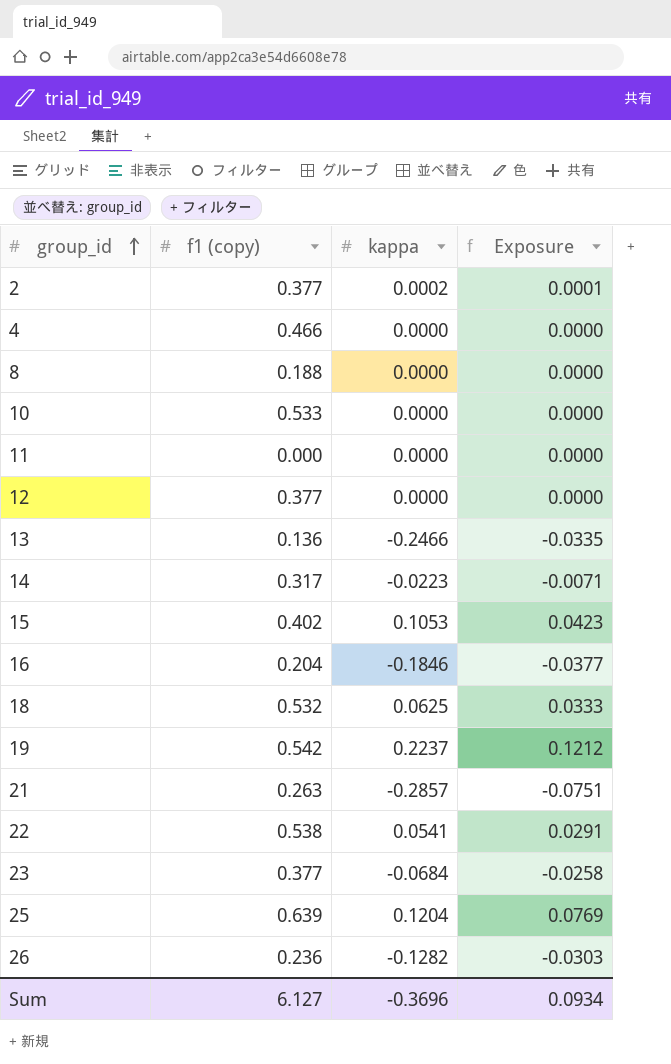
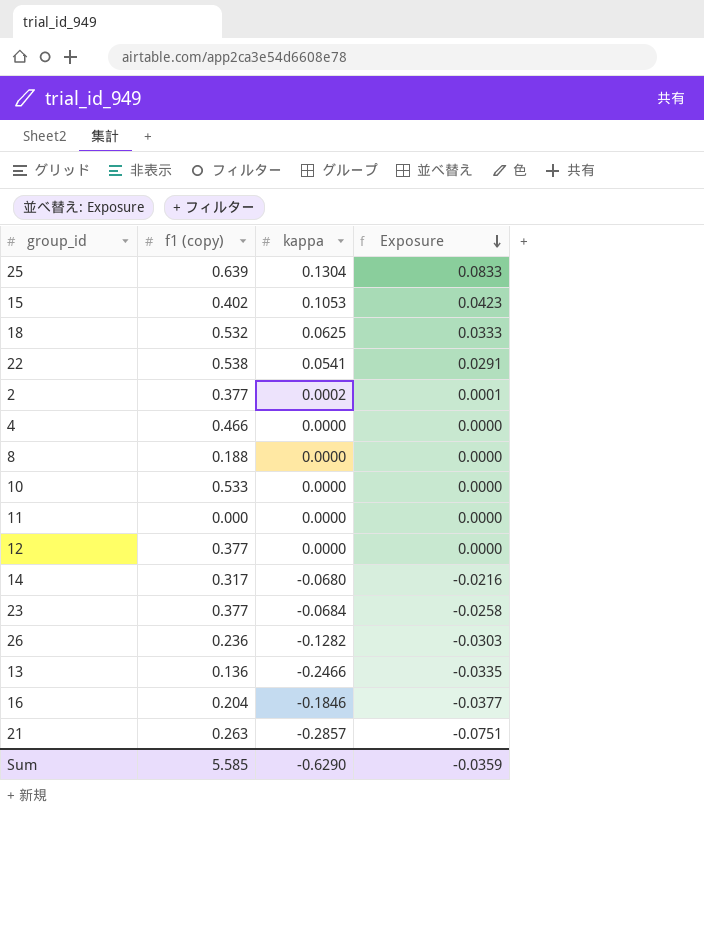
row order: group_id ascending -> Exposure descending
row 19: 0.542 | 0.2237 | 0.1212 -> none
25 | kappa: 0.1204 -> 0.1304
25 | Exposure: 0.0769 -> 0.0833
14 | kappa: -0.0223 -> -0.0680
14 | Exposure: -0.0071 -> -0.0216
Sum | f1 (copy): 6.127 -> 5.585
Sum | kappa: -0.3696 -> -0.6290
Sum | Exposure: 0.0934 -> -0.0359

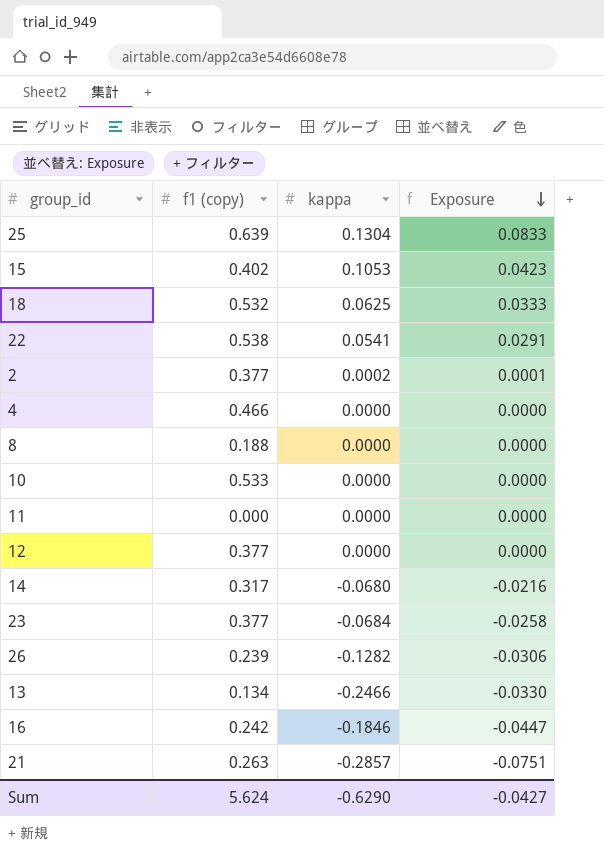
26 | f1 (copy): 0.236 -> 0.239
26 | Exposure: -0.0303 -> -0.0306
13 | f1 (copy): 0.136 -> 0.134
13 | Exposure: -0.0335 -> -0.0330
16 | f1 (copy): 0.204 -> 0.242
16 | Exposure: -0.0377 -> -0.0447
Sum | f1 (copy): 5.585 -> 5.624
Sum | Exposure: -0.0359 -> -0.0427

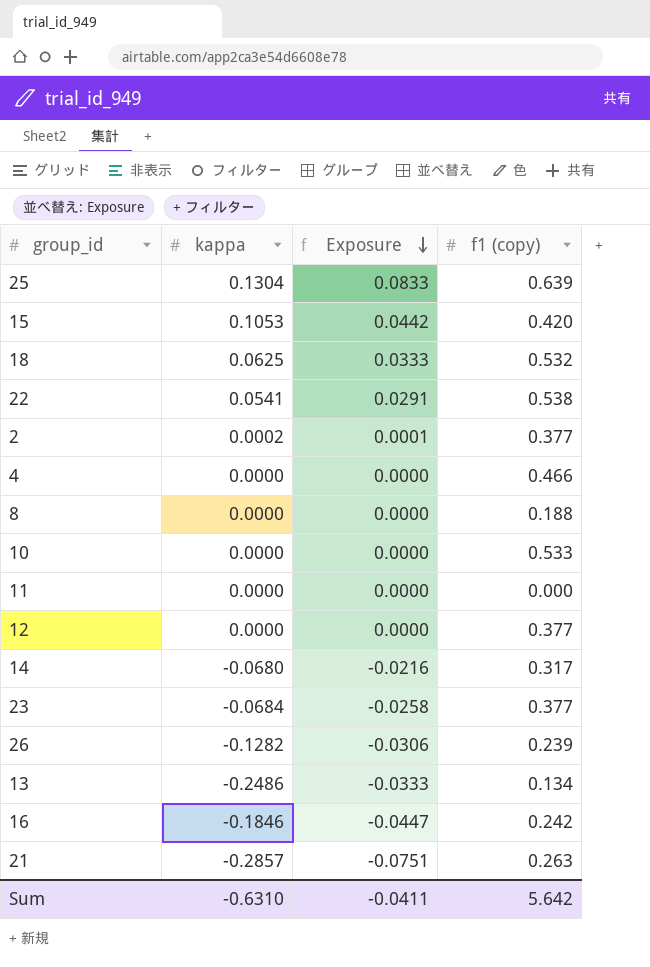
column f1 (copy) | position: 2 -> 4
15 | Exposure: 0.0423 -> 0.0442
15 | f1 (copy): 0.402 -> 0.420
13 | kappa: -0.2466 -> -0.2486
13 | Exposure: -0.0330 -> -0.0333
Sum | kappa: -0.6290 -> -0.6310
Sum | Exposure: -0.0427 -> -0.0411
Sum | f1 (copy): 5.624 -> 5.642

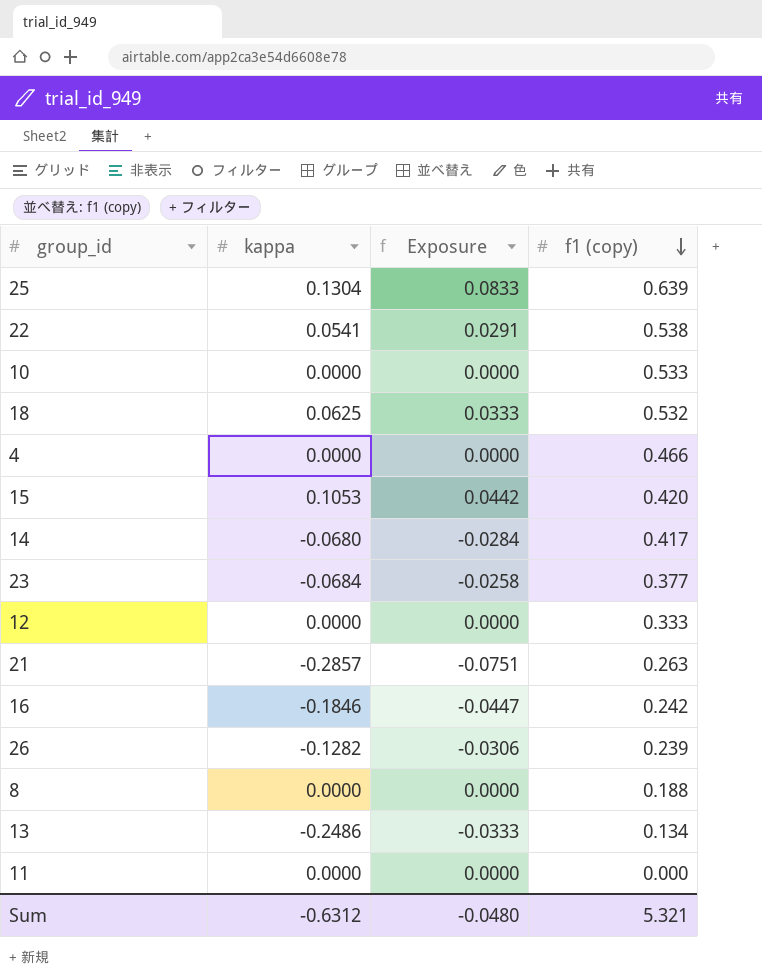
row order: Exposure descending -> f1 (copy) descending
row 2: 0.0002 | 0.0001 | 0.377 -> none
14 | Exposure: -0.0216 -> -0.0284
14 | f1 (copy): 0.317 -> 0.417
12 | f1 (copy): 0.377 -> 0.333
Sum | kappa: -0.6310 -> -0.6312
Sum | Exposure: -0.0411 -> -0.0480
Sum | f1 (copy): 5.642 -> 5.321

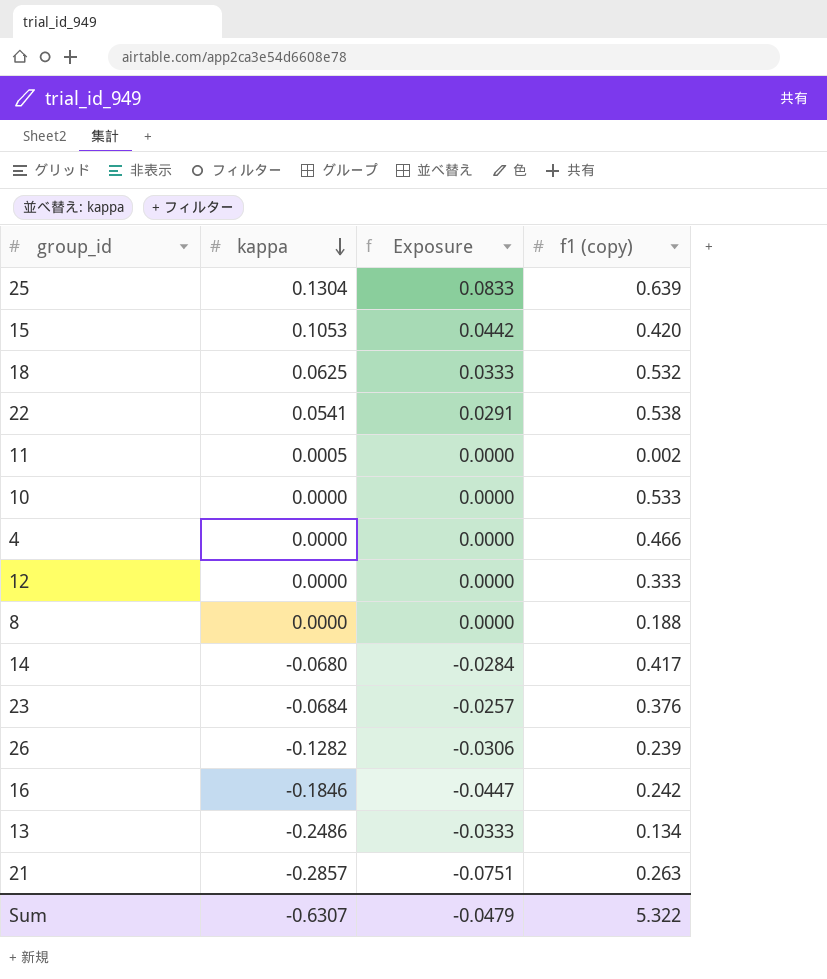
row order: f1 (copy) descending -> kappa descending
11 | kappa: 0.0000 -> 0.0005
11 | f1 (copy): 0.000 -> 0.002
23 | Exposure: -0.0258 -> -0.0257
23 | f1 (copy): 0.377 -> 0.376
Sum | kappa: -0.6312 -> -0.6307
Sum | Exposure: -0.0480 -> -0.0479
Sum | f1 (copy): 5.321 -> 5.322

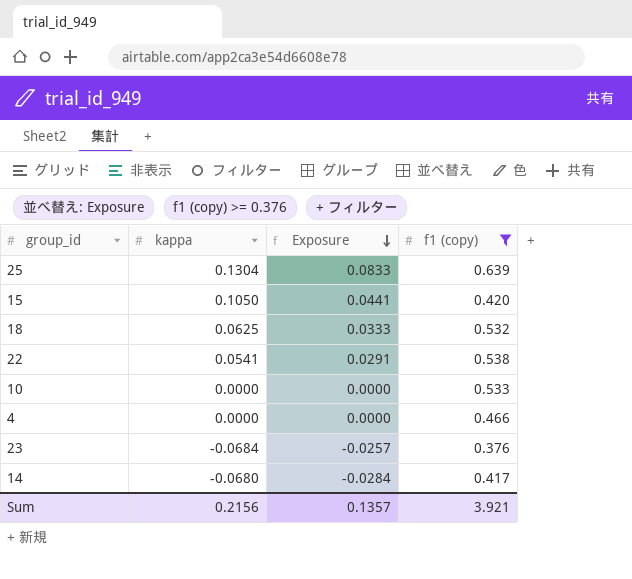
filter: none -> f1 (copy) >= 0.376
row order: kappa descending -> Exposure descending
15 | kappa: 0.1053 -> 0.1050
15 | Exposure: 0.0442 -> 0.0441
Sum | kappa: -0.6307 -> 0.2156
Sum | Exposure: -0.0479 -> 0.1357
Sum | f1 (copy): 5.322 -> 3.921

